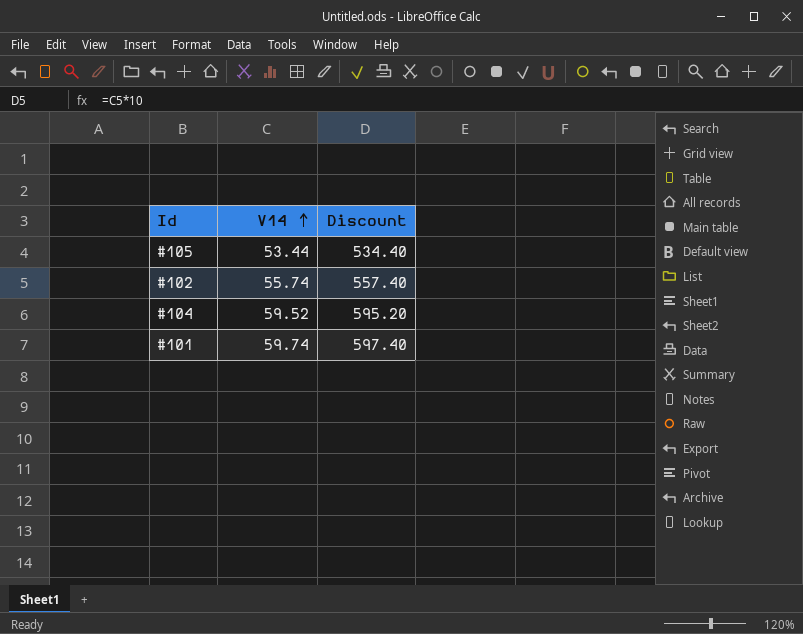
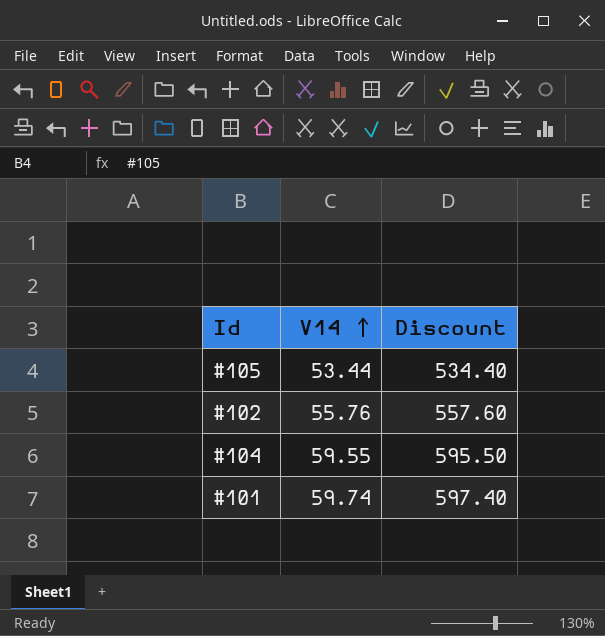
#102 | V14: 55.74 -> 55.76
#102 | Discount: 557.40 -> 557.60
#104 | V14: 59.52 -> 59.55
#104 | Discount: 595.20 -> 595.50

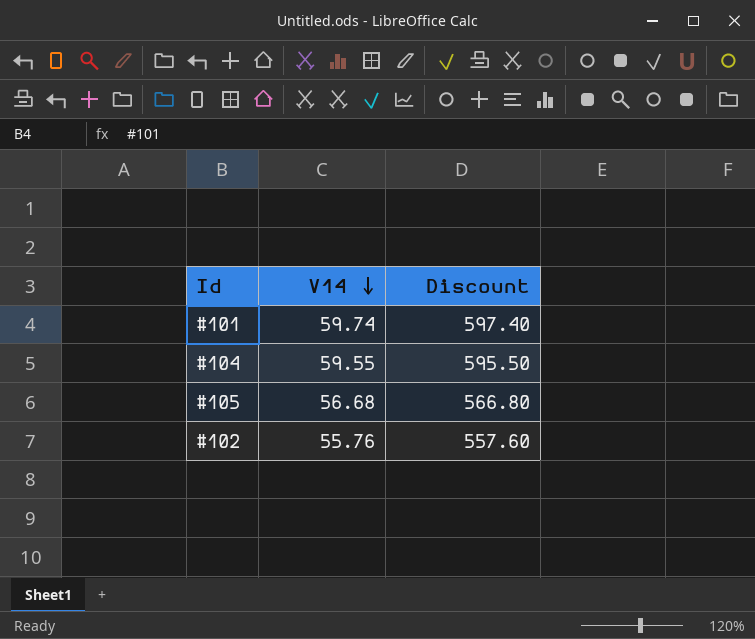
row order: V14 ascending -> V14 descending
#105 | V14: 53.44 -> 56.68
#105 | Discount: 534.40 -> 566.80

